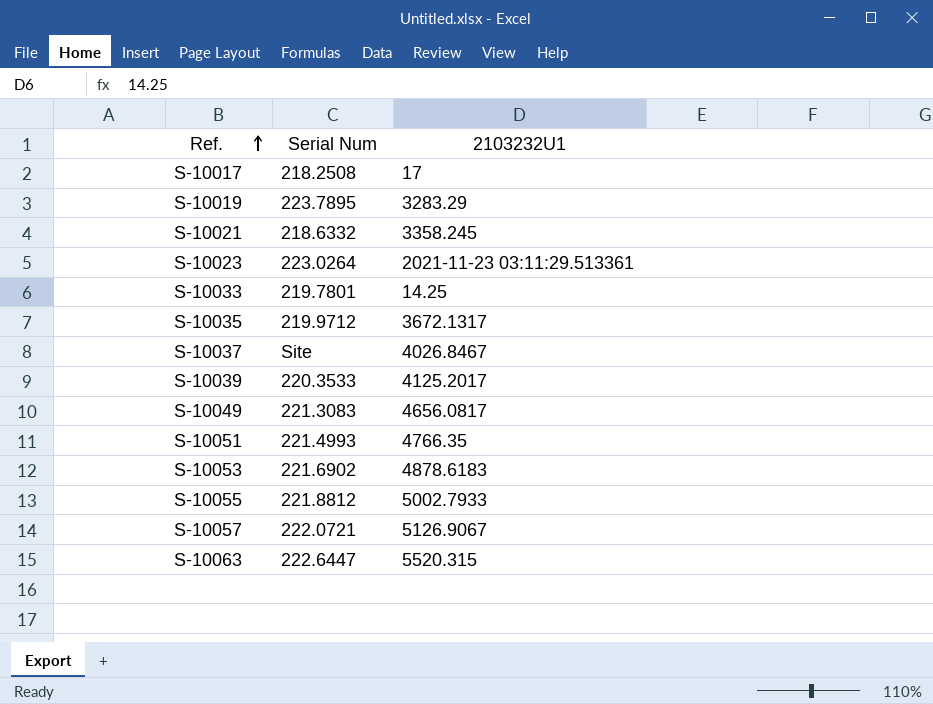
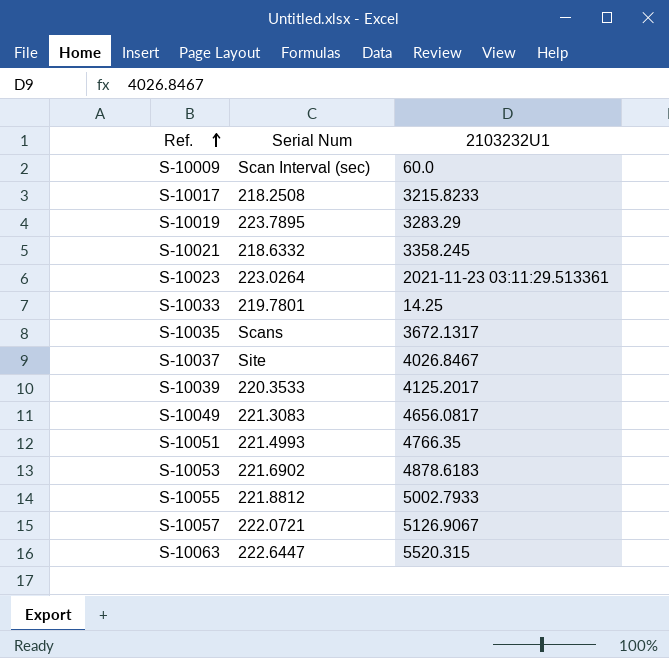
row S-10009: none -> Scan Interval (sec) | 60.0
S-10017 | 2103232U1: 17 -> 3215.8233
S-10035 | Serial Num: 219.9712 -> Scans

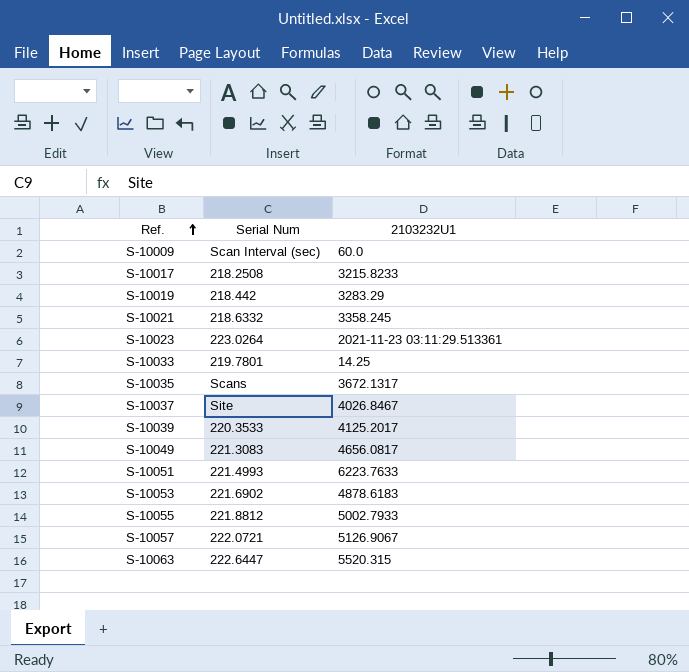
S-10019 | Serial Num: 223.7895 -> 218.442
S-10051 | 2103232U1: 4766.35 -> 6223.7633

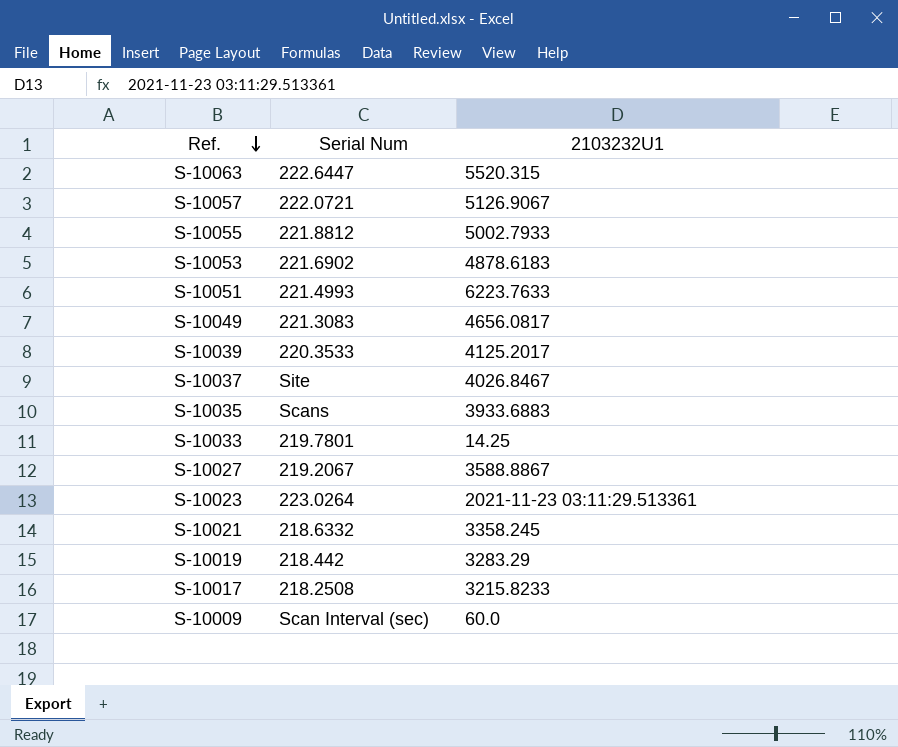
row order: Ref. ascending -> Ref. descending
S-10035 | 2103232U1: 3672.1317 -> 3933.6883
row S-10027: none -> 219.2067 | 3588.8867

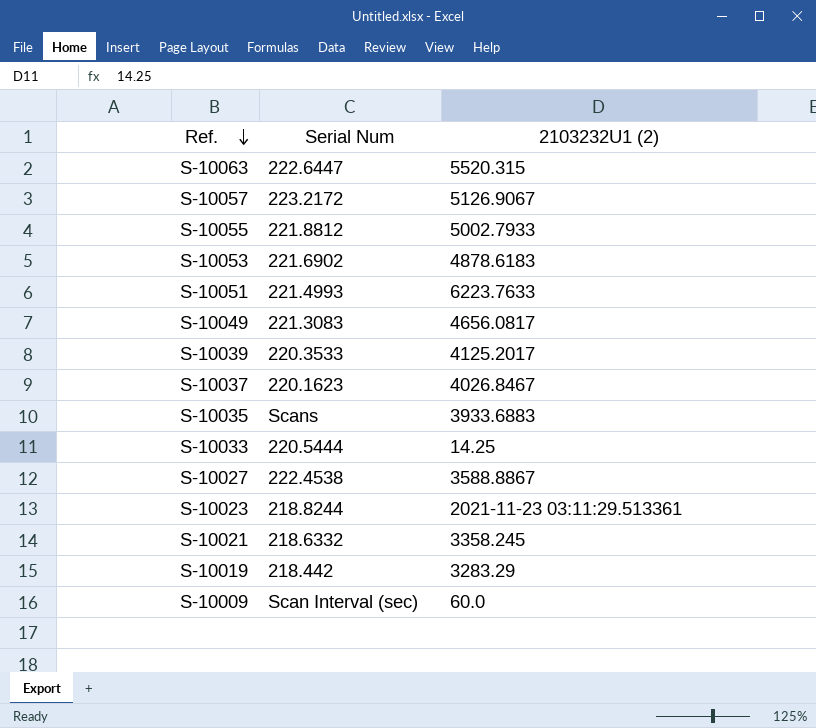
column name: 2103232U1 -> 2103232U1 (2)
row S-10017: 218.2508 | 3215.8233 -> none
S-10057 | Serial Num: 222.0721 -> 223.2172
S-10037 | Serial Num: Site -> 220.1623
S-10033 | Serial Num: 219.7801 -> 220.5444
S-10027 | Serial Num: 219.2067 -> 222.4538
S-10023 | Serial Num: 223.0264 -> 218.8244

